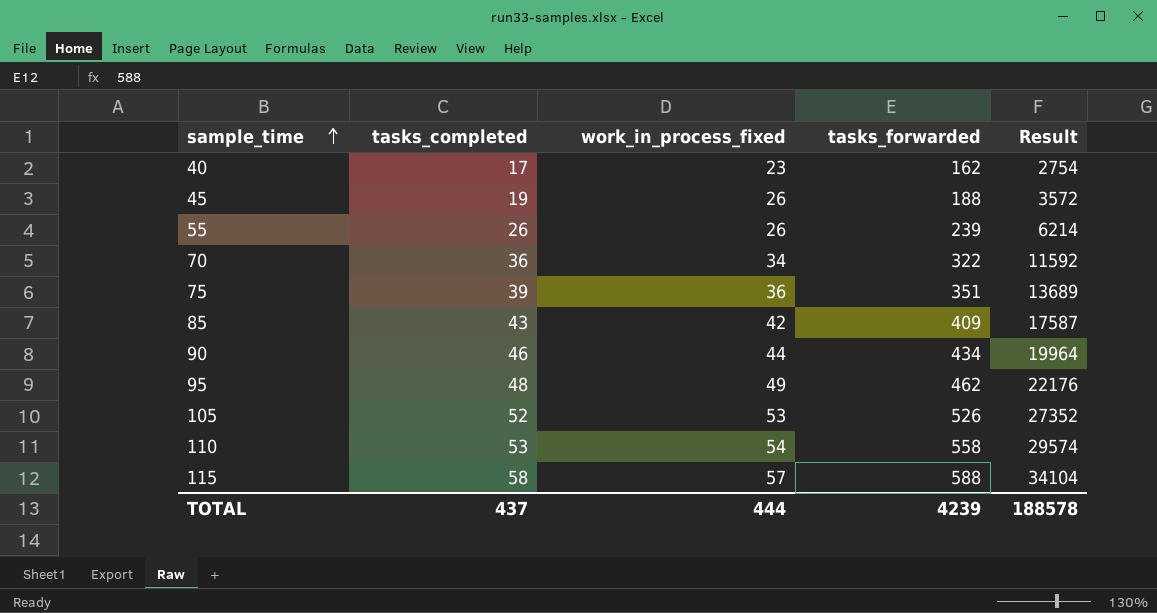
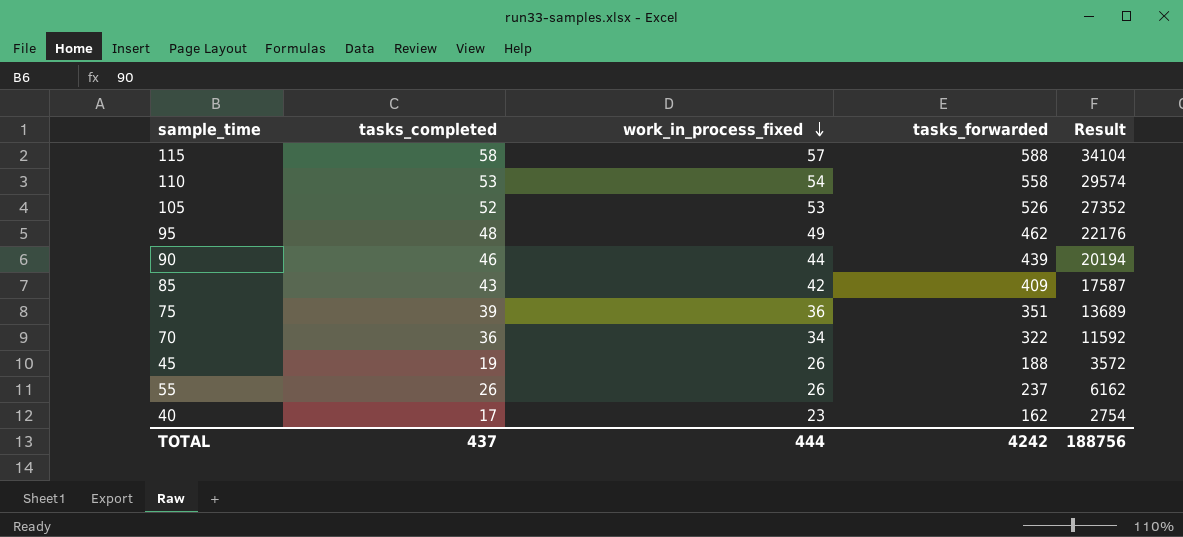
row order: sample_time ascending -> work_in_process_fixed descending
90 | tasks_forwarded: 434 -> 439
90 | Result: 19964 -> 20194
55 | tasks_forwarded: 239 -> 237
55 | Result: 6214 -> 6162
TOTAL | tasks_forwarded: 4239 -> 4242
TOTAL | Result: 188578 -> 188756

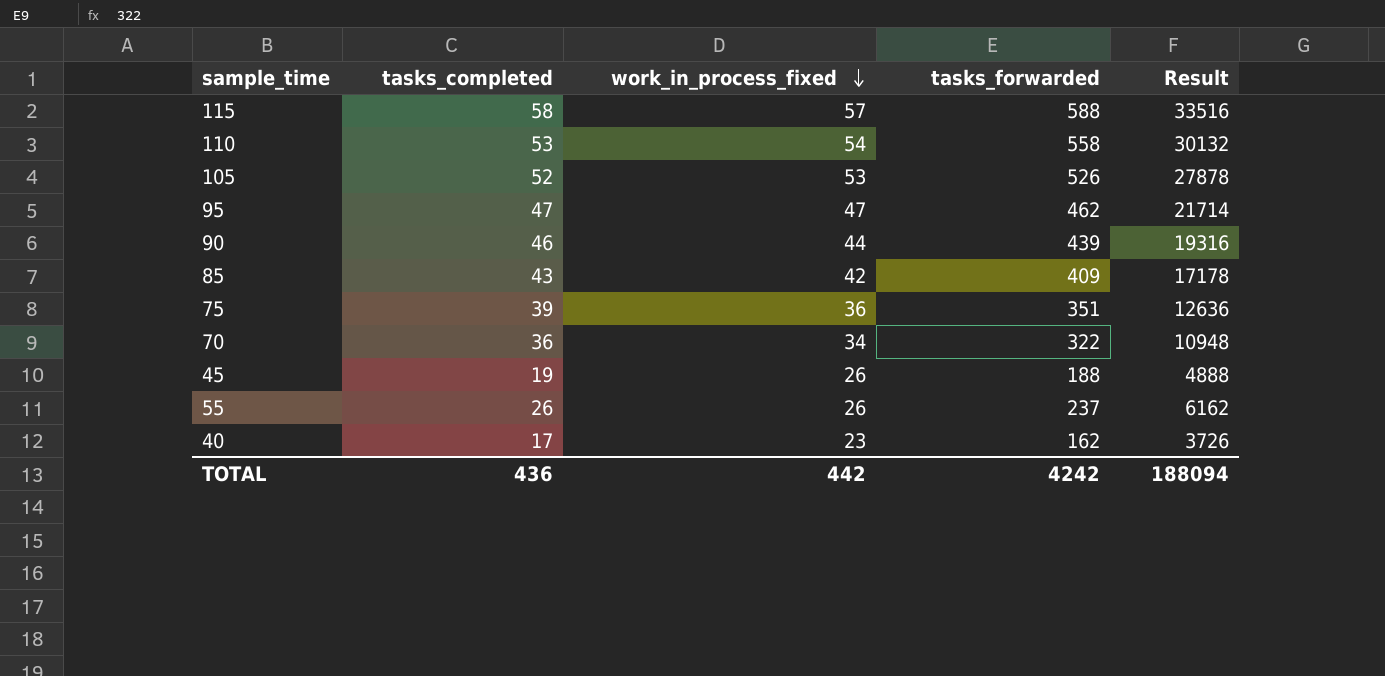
column Result | formula: [tasks_completed] * [tasks_forwarded] -> [work_in_process_fixed] * [tasks_forwarded]
95 | tasks_completed: 48 -> 47
95 | work_in_process_fixed: 49 -> 47
TOTAL | tasks_completed: 437 -> 436
TOTAL | work_in_process_fixed: 444 -> 442
TOTAL | Result: 188756 -> 188094

